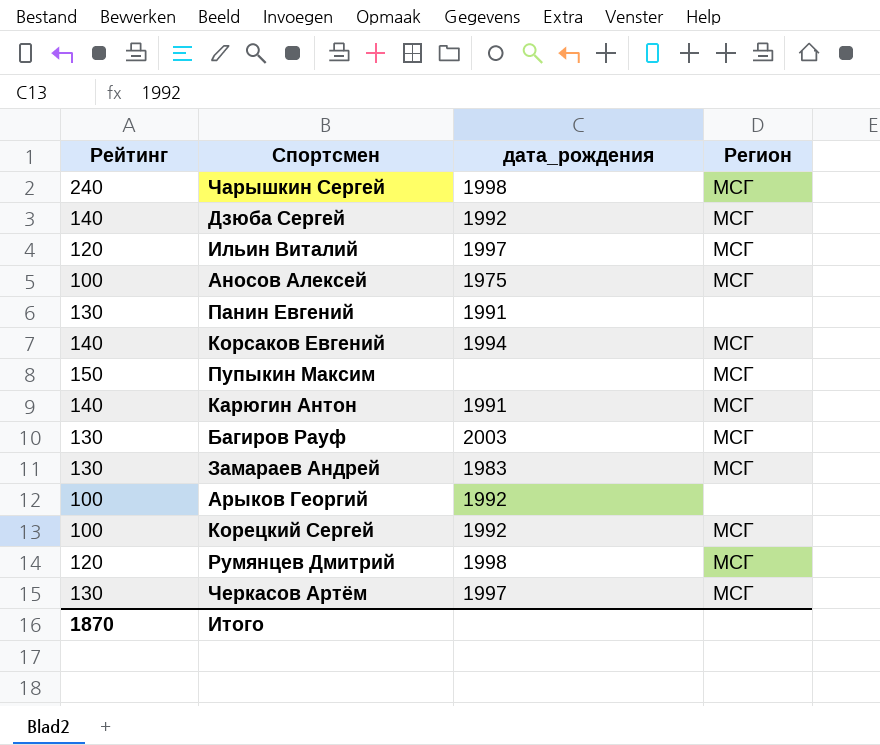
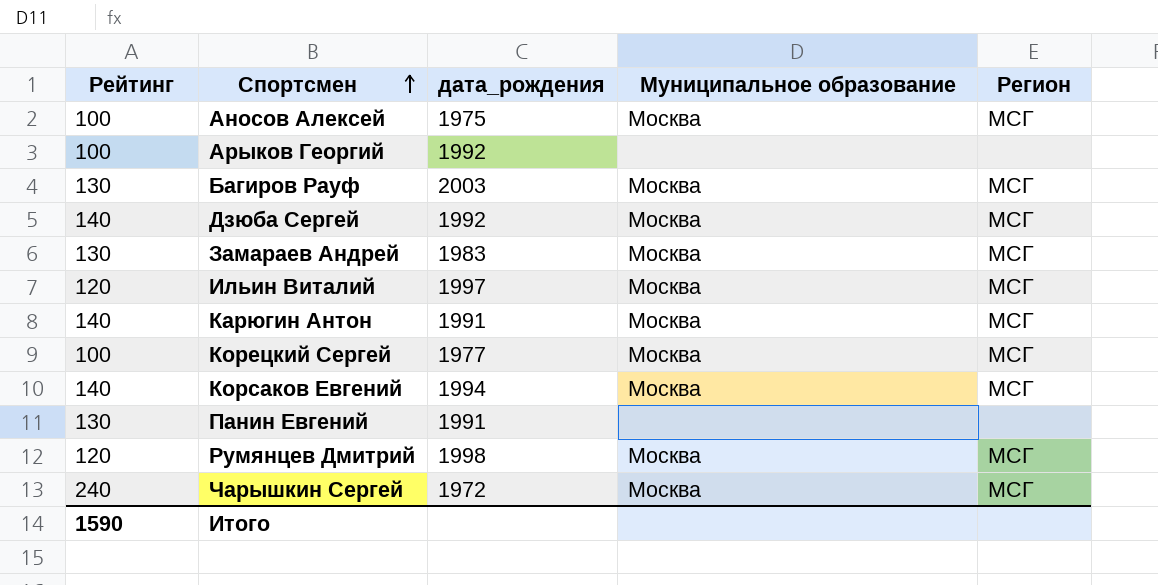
row order: none -> Спортсмен ascending
column Муниципальное образование | position: none -> 4
row Пупыкин Максим: 150 | none | МСГ -> none
row Черкасов Артём: 130 | 1997 | МСГ -> none
Корецкий Сергей | дата_рождения: 1992 -> 1977
Чарышкин Сергей | дата_рождения: 1998 -> 1972
Итого | Рейтинг: 1870 -> 1590

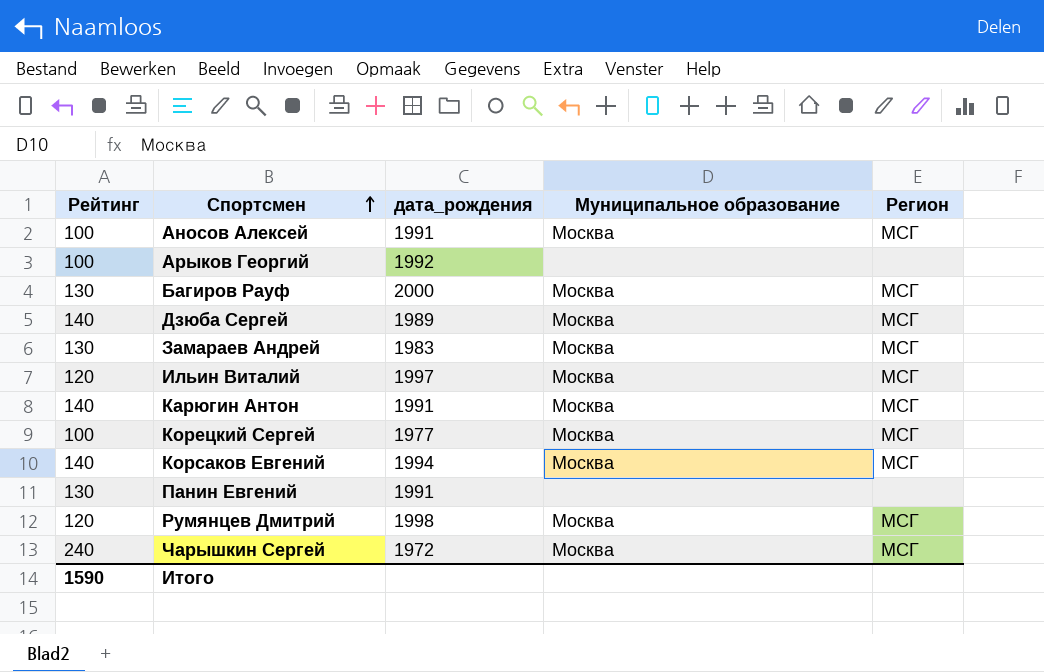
Аносов Алексей | дата_рождения: 1975 -> 1991
Багиров Рауф | дата_рождения: 2003 -> 2000
Дзюба Сергей | дата_рождения: 1992 -> 1989

